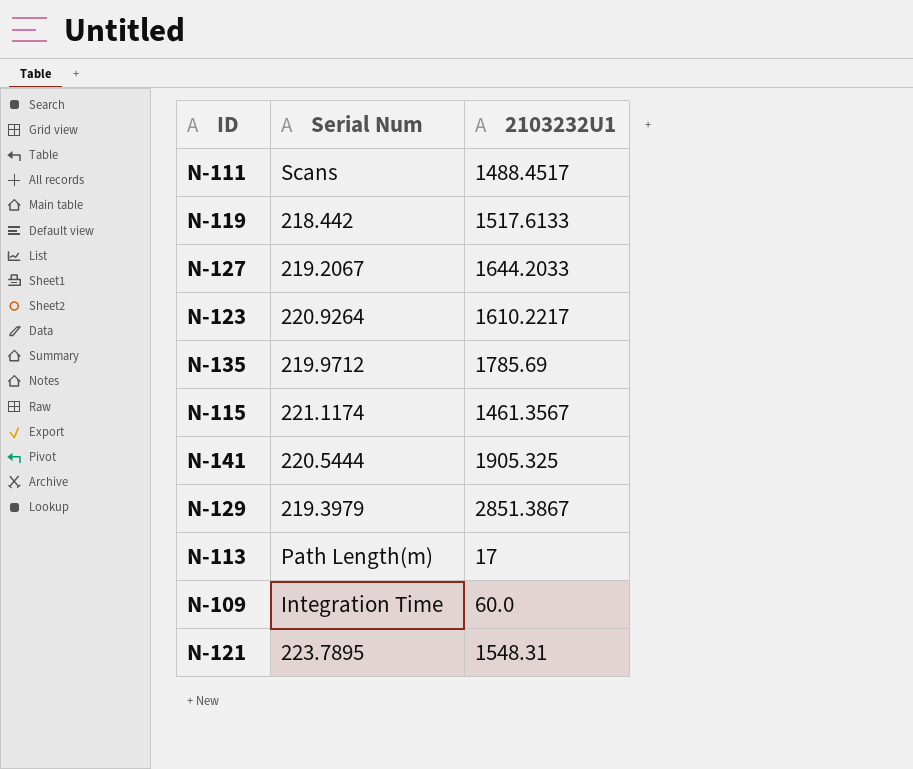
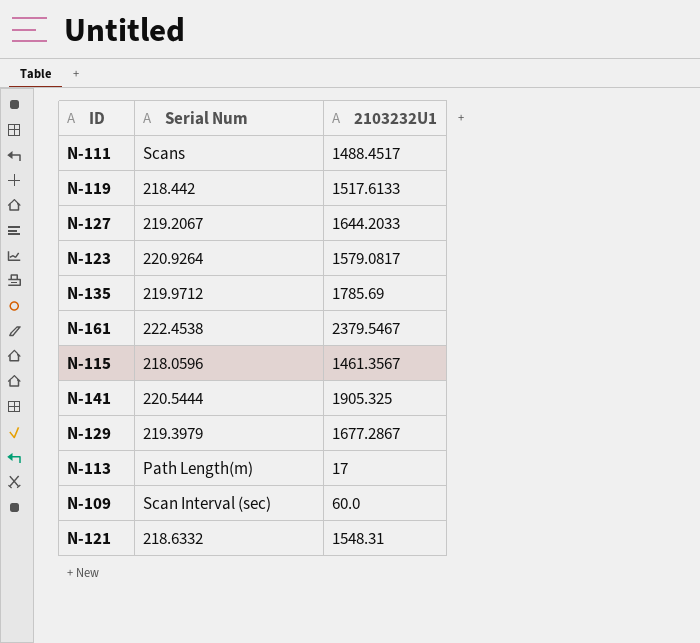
N-123 | 2103232U1: 1610.2217 -> 1579.0817
row N-161: none -> 222.4538 | 2379.5467
N-115 | Serial Num: 221.1174 -> 218.0596
N-129 | 2103232U1: 2851.3867 -> 1677.2867
N-109 | Serial Num: Integration Time -> Scan Interval (sec)
N-121 | Serial Num: 223.7895 -> 218.6332

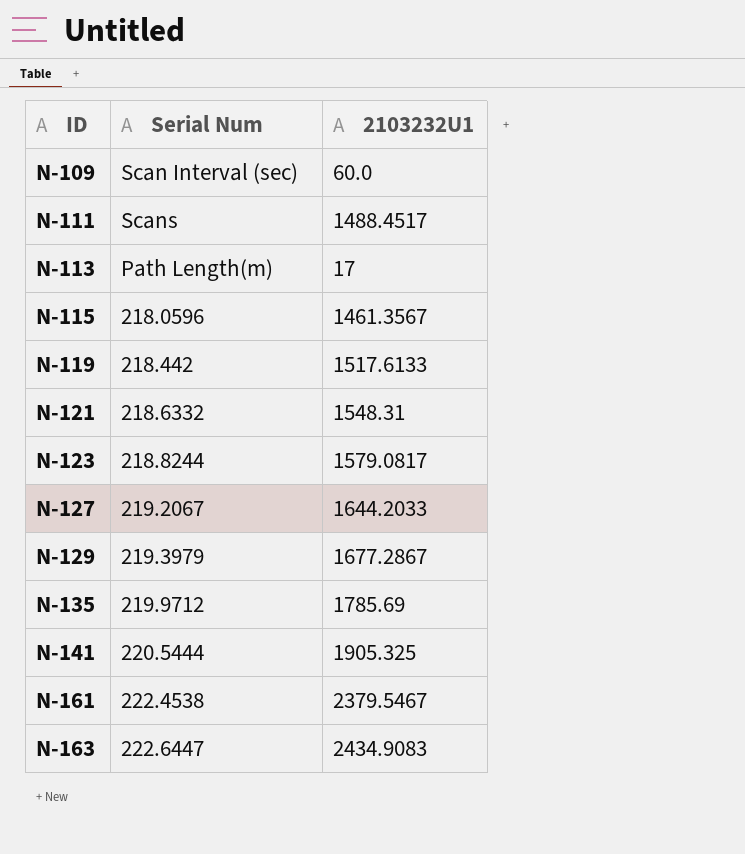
row order: none -> ID ascending
N-123 | Serial Num: 220.9264 -> 218.8244
row N-163: none -> 222.6447 | 2434.9083

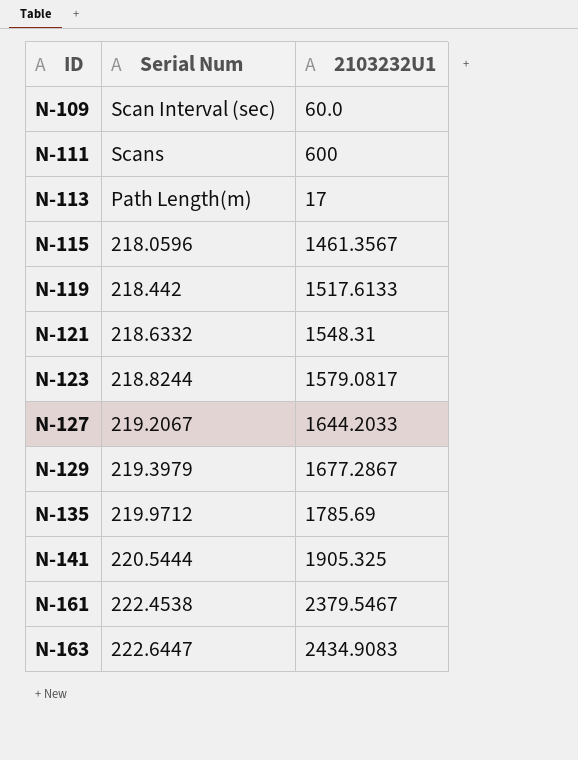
N-111 | 2103232U1: 1488.4517 -> 600

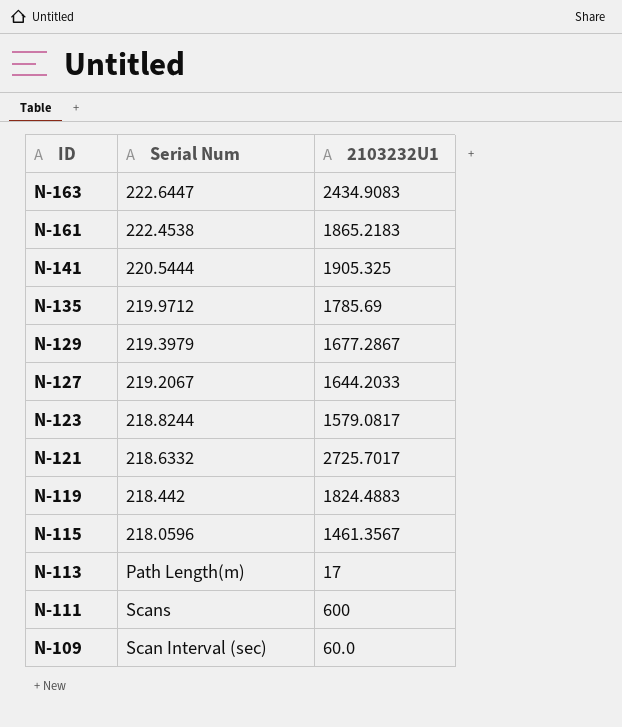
row order: ID ascending -> ID descending
N-161 | 2103232U1: 2379.5467 -> 1865.2183
N-121 | 2103232U1: 1548.31 -> 2725.7017
N-119 | 2103232U1: 1517.6133 -> 1824.4883

